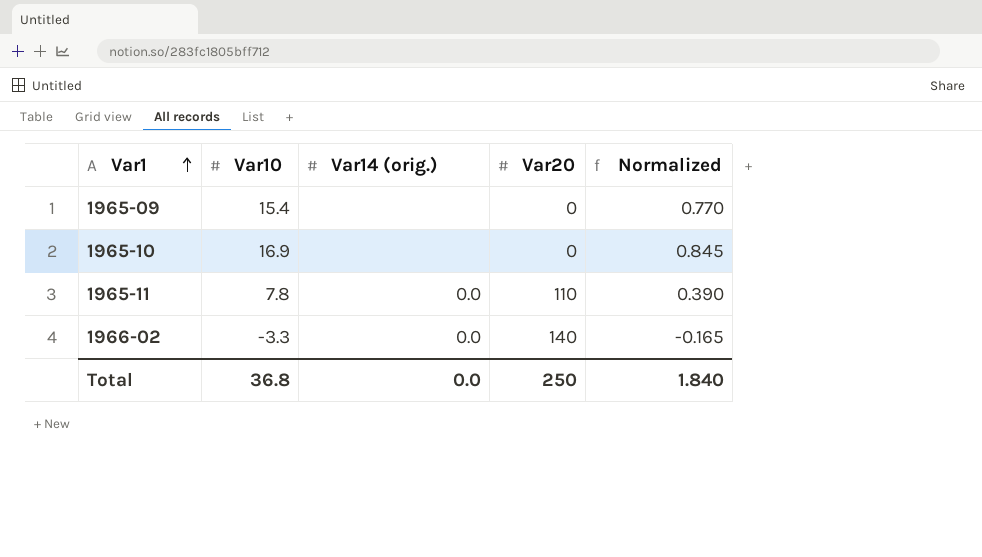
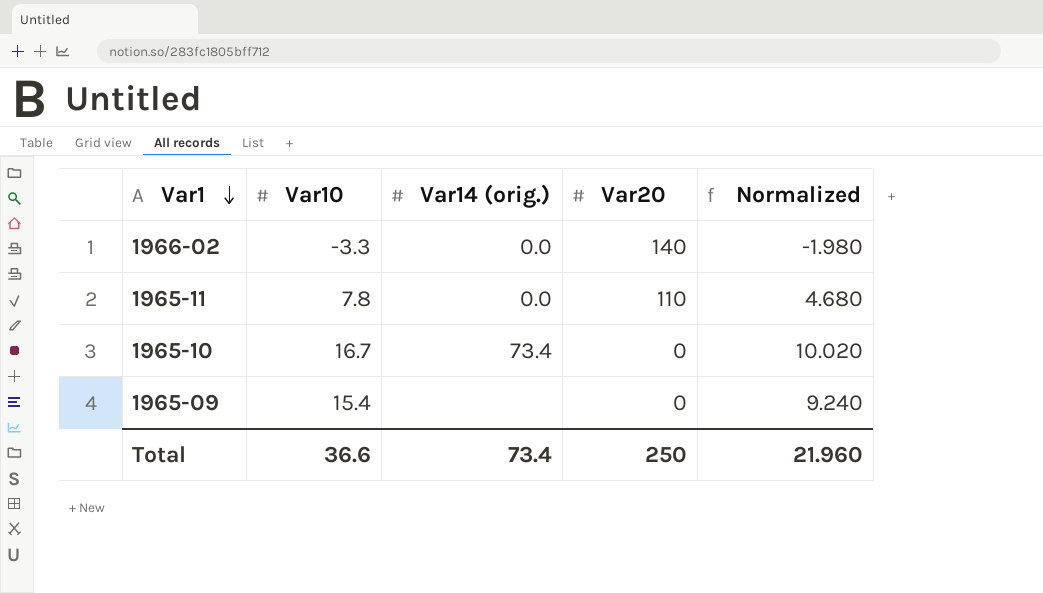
row order: Var1 ascending -> Var1 descending
column Normalized | formula: [Var10] * 0.05 -> [Var10] * 0.6
1965-10 | Var10: 16.9 -> 16.7
1965-10 | Var14 (orig.): none -> 73.4
Total | Var10: 36.8 -> 36.6
Total | Var14 (orig.): 0.0 -> 73.4
Total | Normalized: 1.840 -> 21.960

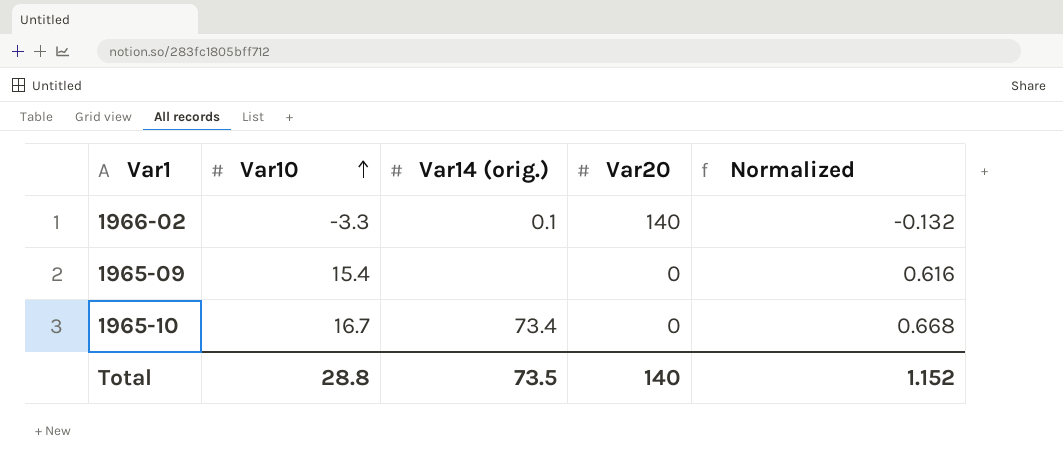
row order: Var1 descending -> Var10 ascending
column Normalized | formula: [Var10] * 0.6 -> [Var10] * 0.04
row 1965-11: 7.8 | 0.0 | 110 | 4.680 -> none
1966-02 | Var14 (orig.): 0.0 -> 0.1
Total | Var10: 36.6 -> 28.8
Total | Var14 (orig.): 73.4 -> 73.5
Total | Var20: 250 -> 140
Total | Normalized: 21.960 -> 1.152

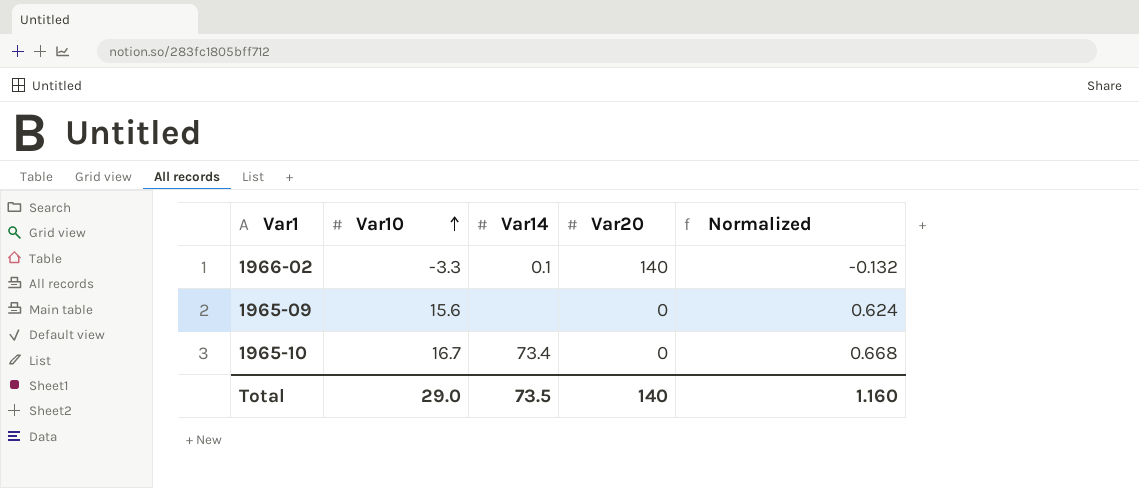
column name: Var14 (orig.) -> Var14
1965-09 | Var10: 15.4 -> 15.6
1965-09 | Normalized: 0.616 -> 0.624
Total | Var10: 28.8 -> 29.0
Total | Normalized: 1.152 -> 1.160

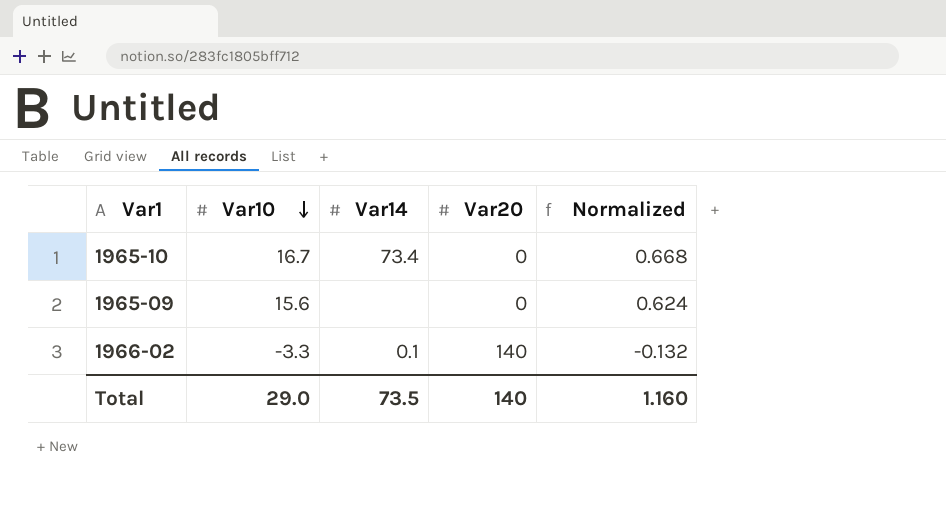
row order: Var10 ascending -> Var10 descending

